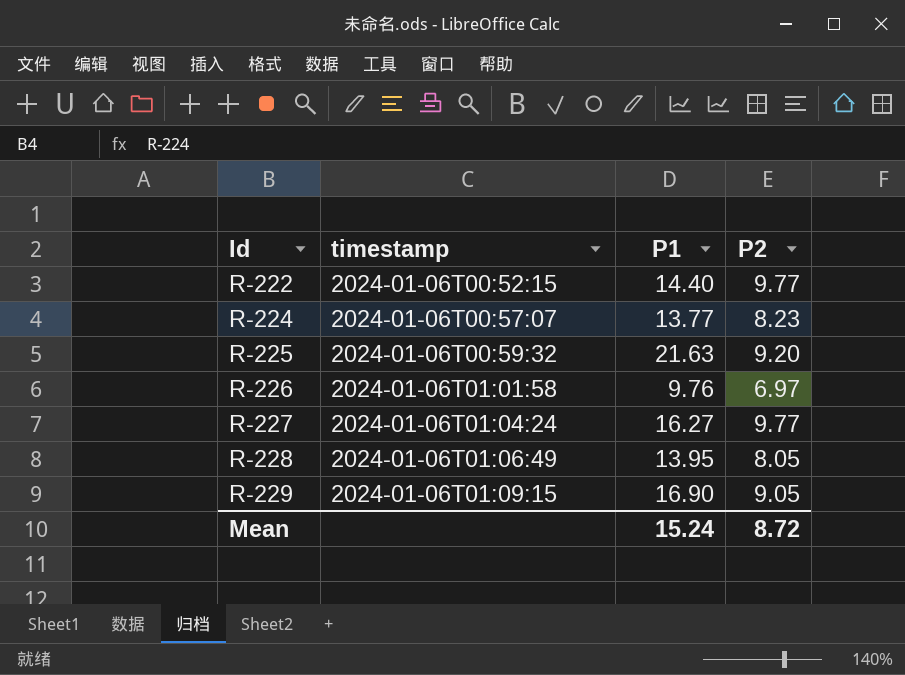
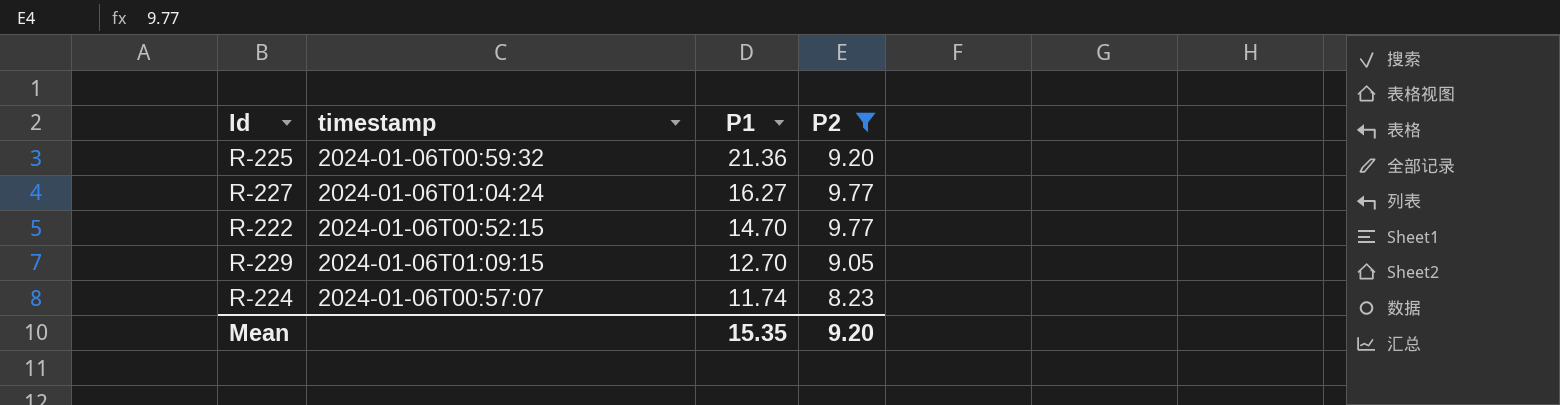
filter: none -> P2 >= 8.23
row order: Id ascending -> P1 descending
R-225 | P1: 21.63 -> 21.36
R-222 | P1: 14.40 -> 14.70
R-229 | P1: 16.90 -> 12.70
R-224 | P1: 13.77 -> 11.74
Mean | P1: 15.24 -> 15.35
Mean | P2: 8.72 -> 9.20

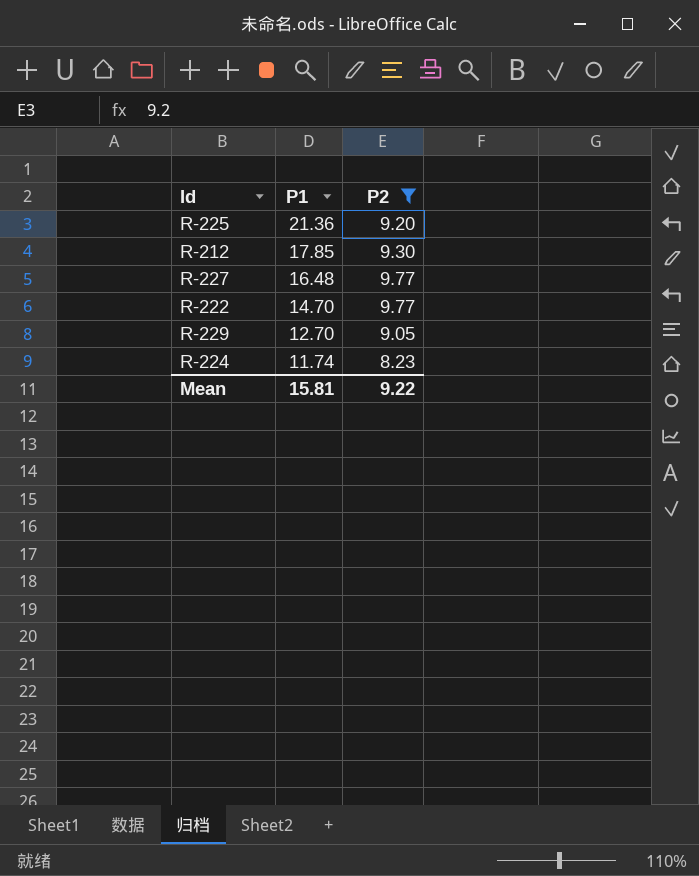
column timestamp | position: 2 -> none
row R-212: none -> 17.85 | 9.30
R-227 | P1: 16.27 -> 16.48
Mean | P1: 15.35 -> 15.81
Mean | P2: 9.20 -> 9.22

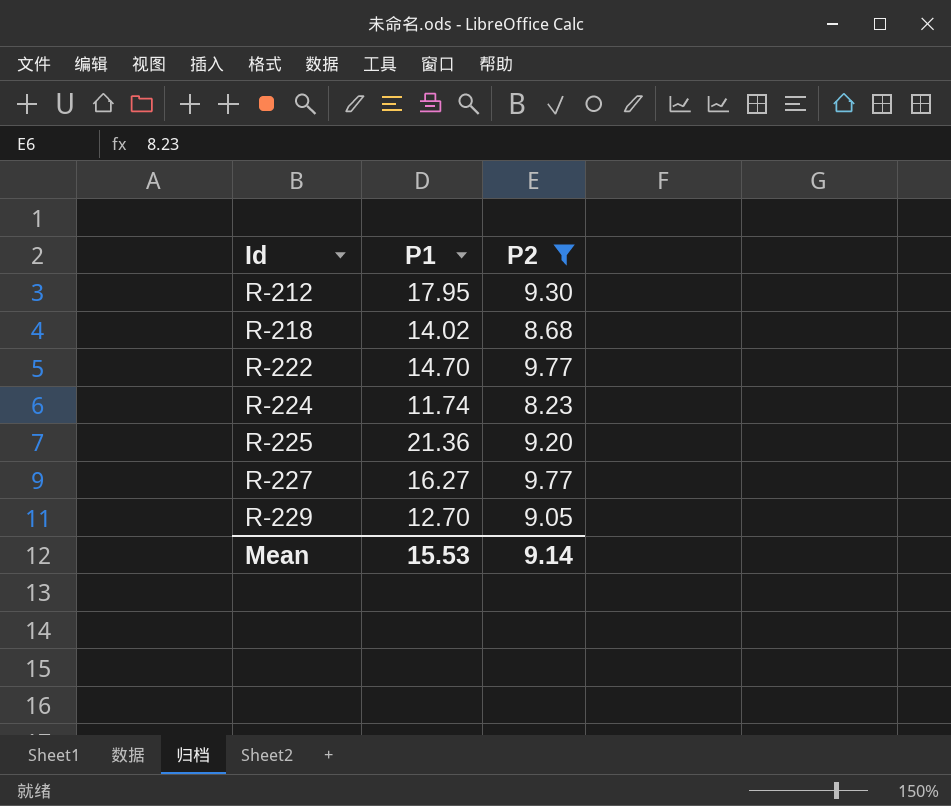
row order: P1 descending -> Id ascending
R-212 | P1: 17.85 -> 17.95
row R-218: none -> 14.02 | 8.68
R-227 | P1: 16.48 -> 16.27
Mean | P1: 15.81 -> 15.53
Mean | P2: 9.22 -> 9.14

